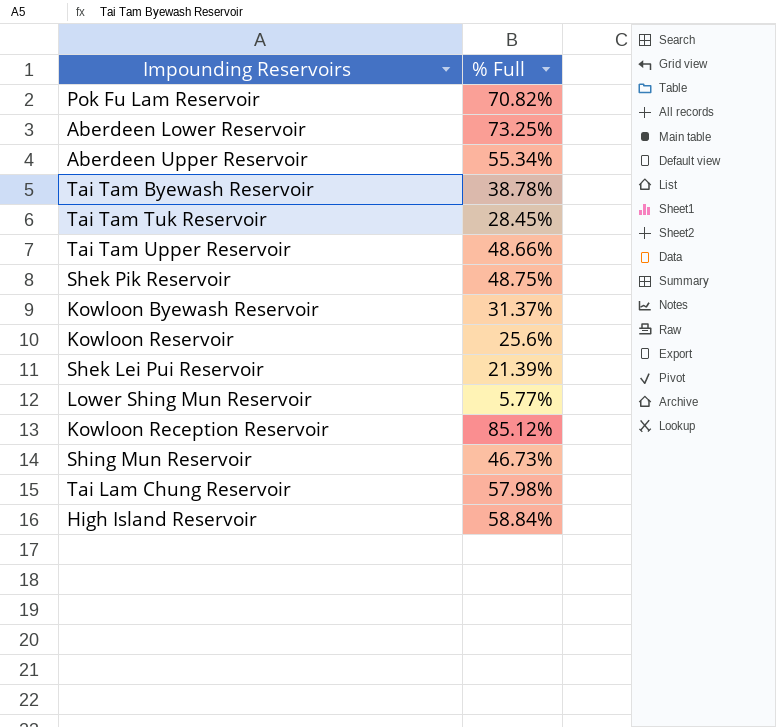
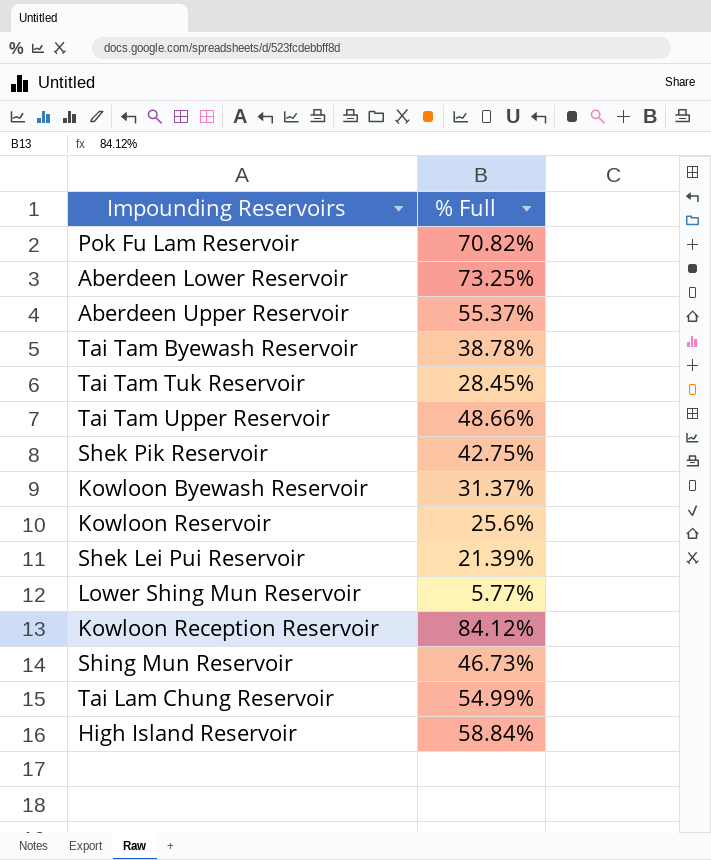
Aberdeen Upper Reservoir | % Full: 55.34% -> 55.37%
Shek Pik Reservoir | % Full: 48.75% -> 42.75%
Kowloon Reception Reservoir | % Full: 85.12% -> 84.12%
Tai Lam Chung Reservoir | % Full: 57.98% -> 54.99%

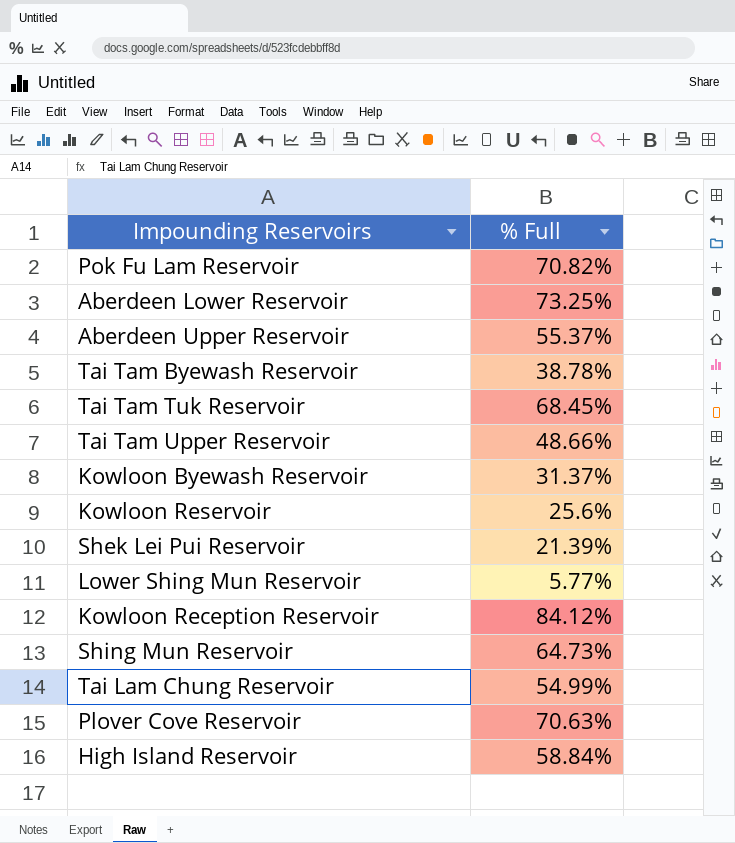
row Shek Pik Reservoir: 42.75% -> none
Tai Tam Tuk Reservoir | % Full: 28.45% -> 68.45%
Shing Mun Reservoir | % Full: 46.73% -> 64.73%
row Plover Cove Reservoir: none -> 70.63%

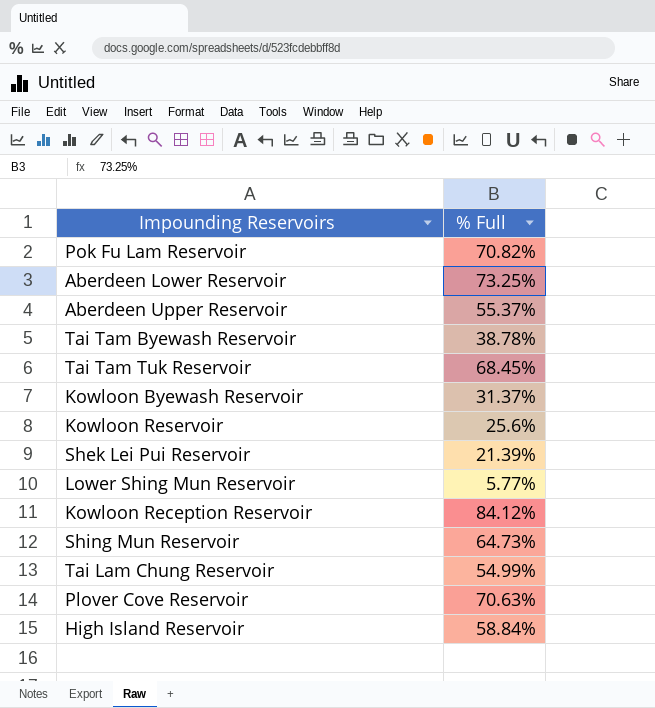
row Tai Tam Upper Reservoir: 48.66% -> none

